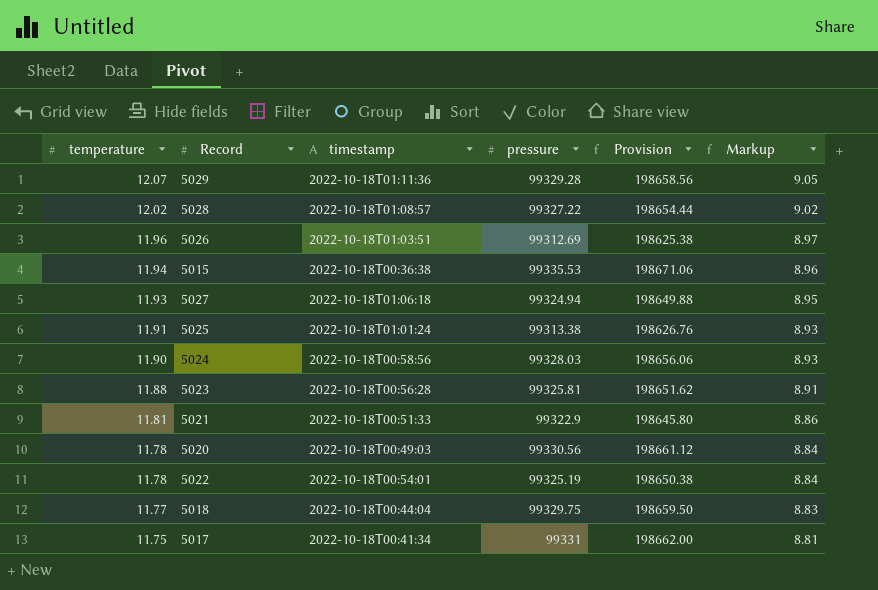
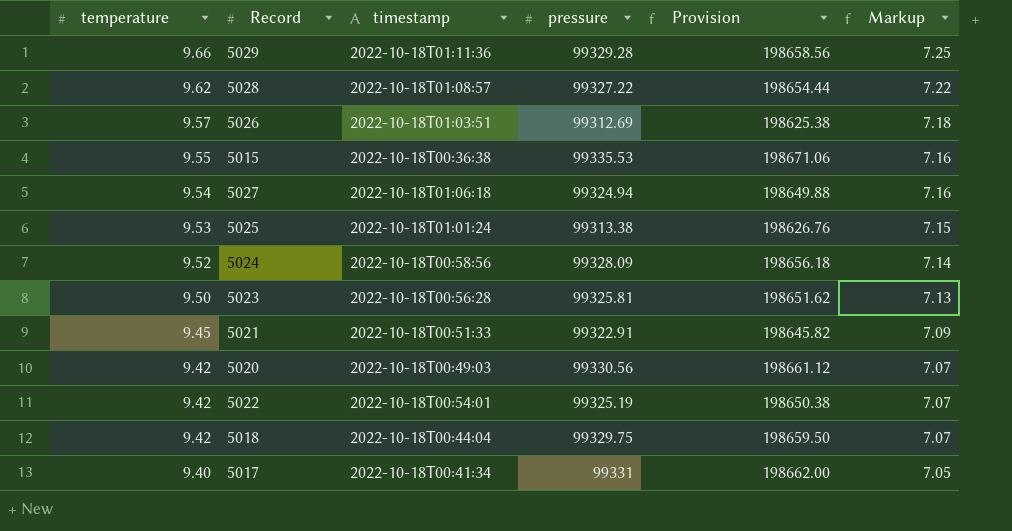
5029 | temperature: 12.07 -> 9.66
5029 | Markup: 9.05 -> 7.25
5028 | temperature: 12.02 -> 9.62
5028 | Markup: 9.02 -> 7.22
5026 | temperature: 11.96 -> 9.57
5026 | Markup: 8.97 -> 7.18
5015 | temperature: 11.94 -> 9.55
5015 | Markup: 8.96 -> 7.16
5027 | temperature: 11.93 -> 9.54
5027 | Markup: 8.95 -> 7.16
5025 | temperature: 11.91 -> 9.53
5025 | Markup: 8.93 -> 7.15
5024 | temperature: 11.90 -> 9.52
5024 | pressure: 99328.03 -> 99328.09
5024 | Provision: 198656.06 -> 198656.18
5024 | Markup: 8.93 -> 7.14
5023 | temperature: 11.88 -> 9.50
5023 | Markup: 8.91 -> 7.13
5021 | temperature: 11.81 -> 9.45
5021 | pressure: 99322.9 -> 99322.91
5021 | Provision: 198645.80 -> 198645.82
5021 | Markup: 8.86 -> 7.09
5020 | temperature: 11.78 -> 9.42
5020 | Markup: 8.84 -> 7.07
5022 | temperature: 11.78 -> 9.42
5022 | Markup: 8.84 -> 7.07
5018 | temperature: 11.77 -> 9.42
5018 | Markup: 8.83 -> 7.07
5017 | temperature: 11.75 -> 9.40
5017 | Markup: 8.81 -> 7.05

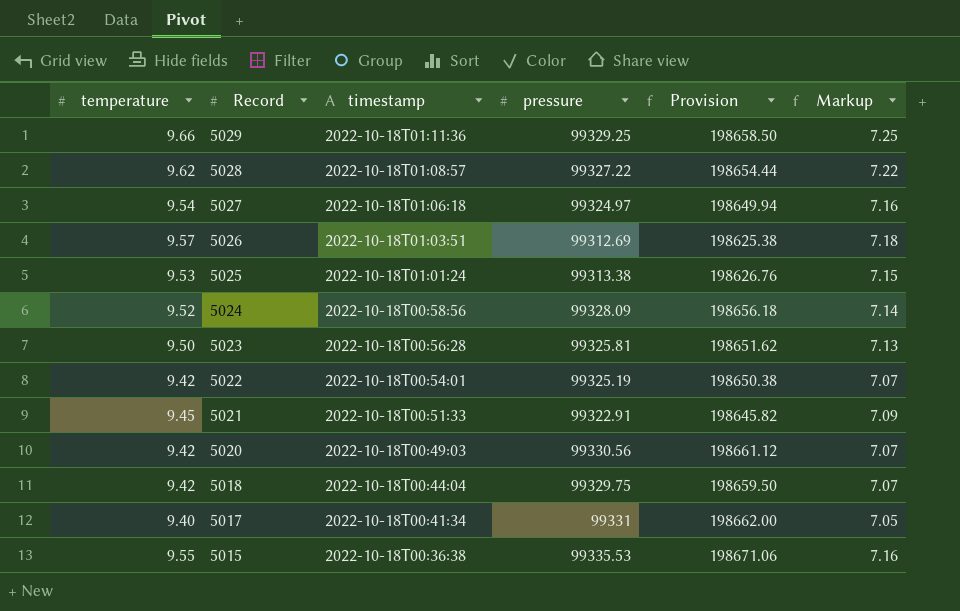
row order: temperature descending -> Record descending
5029 | pressure: 99329.28 -> 99329.25
5029 | Provision: 198658.56 -> 198658.50
5027 | pressure: 99324.94 -> 99324.97
5027 | Provision: 198649.88 -> 198649.94

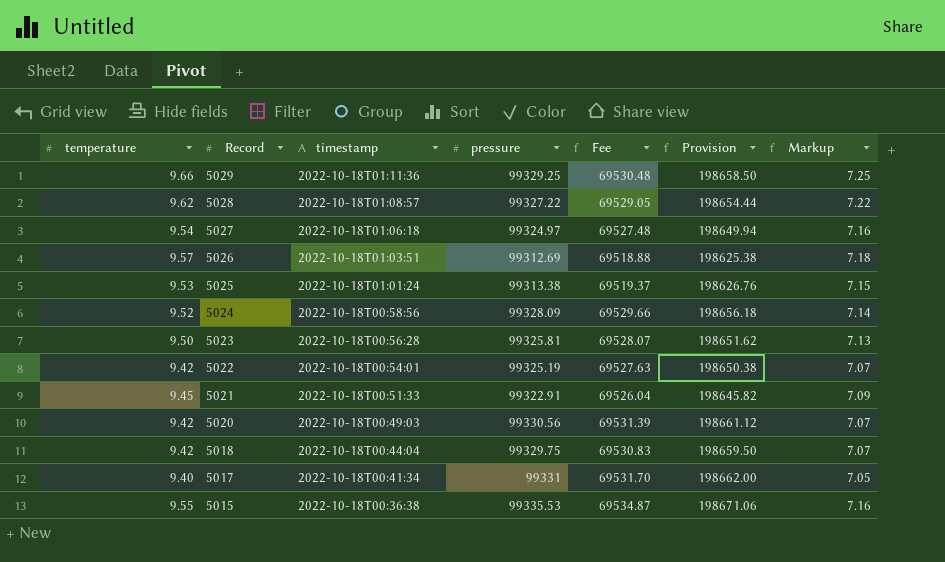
column Fee | formula: none -> [pressure] * 0.7

